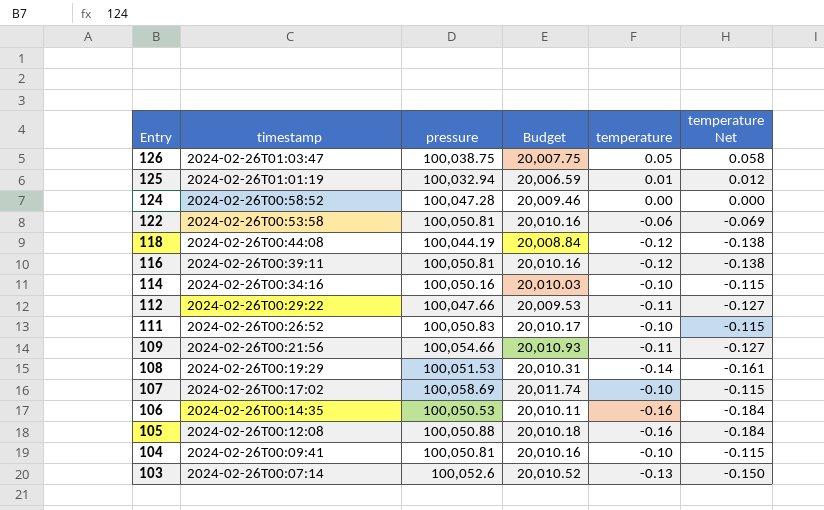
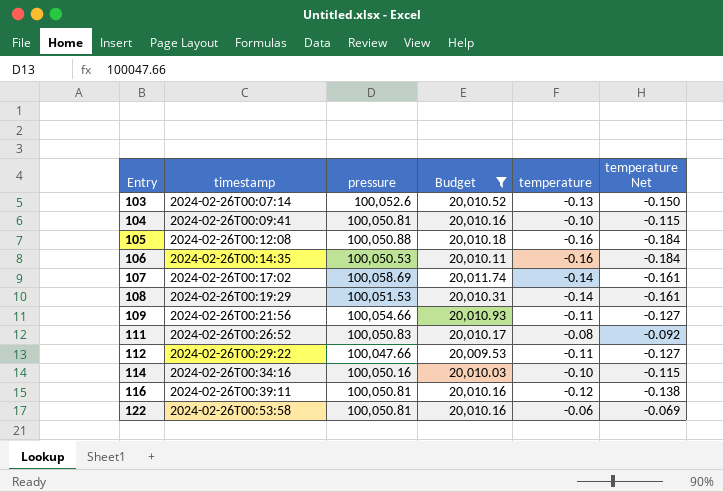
filter: none -> Budget >= 20,009.53
row order: Entry descending -> Entry ascending
107 | temperature: -0.10 -> -0.14
107 | temperature Net: -0.115 -> -0.161
111 | temperature: -0.10 -> -0.08
111 | temperature Net: -0.115 -> -0.092

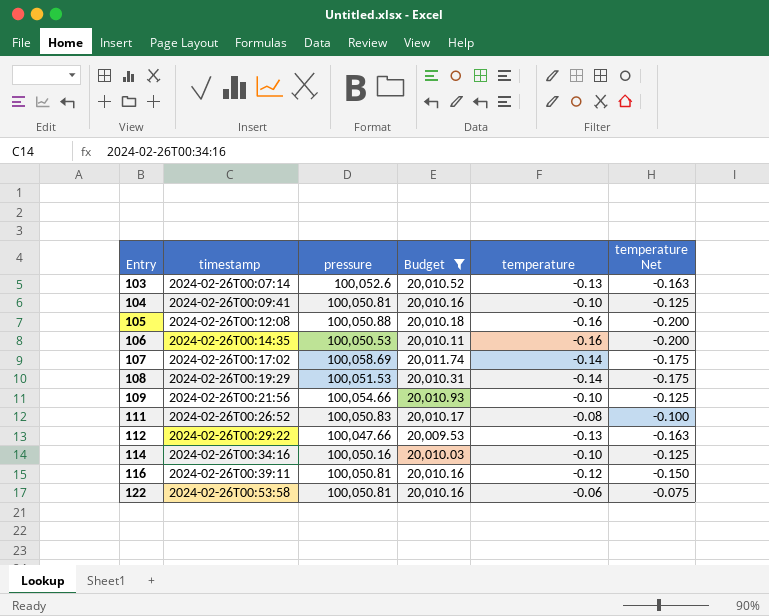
column temperature Net | formula: [temperature] * 1.15 -> [temperature] * 1.25
109 | temperature: -0.11 -> -0.10
112 | temperature: -0.11 -> -0.13

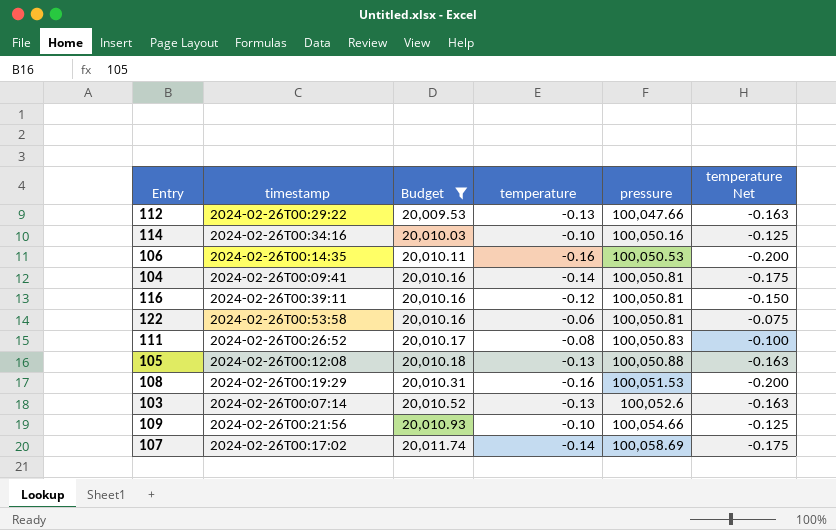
row order: Entry ascending -> Budget ascending
column pressure | position: 3 -> 5
104 | temperature: -0.10 -> -0.14
104 | temperature Net: -0.125 -> -0.175
105 | temperature: -0.16 -> -0.13
105 | temperature Net: -0.200 -> -0.163
108 | temperature: -0.14 -> -0.16
108 | temperature Net: -0.175 -> -0.200

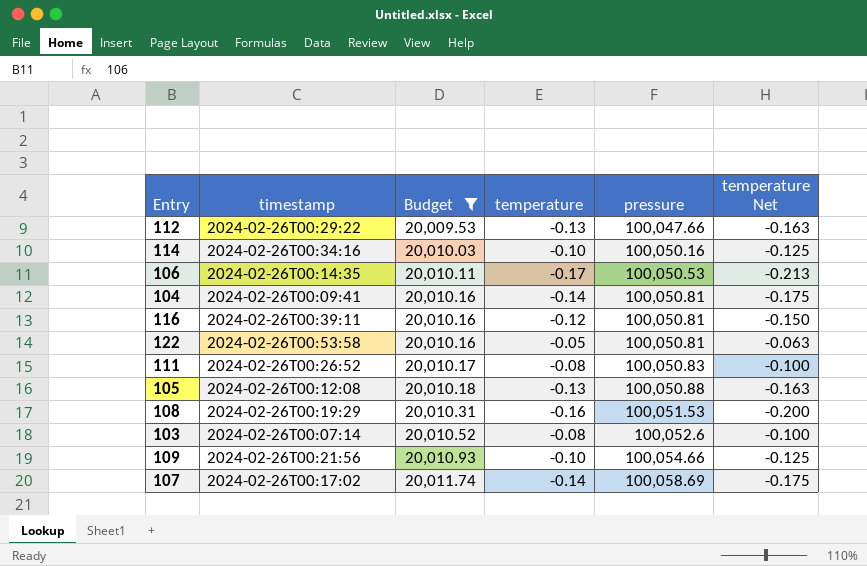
106 | temperature: -0.16 -> -0.17
106 | temperature Net: -0.200 -> -0.213
122 | temperature: -0.06 -> -0.05
122 | temperature Net: -0.075 -> -0.063
103 | temperature: -0.13 -> -0.08
103 | temperature Net: -0.163 -> -0.100

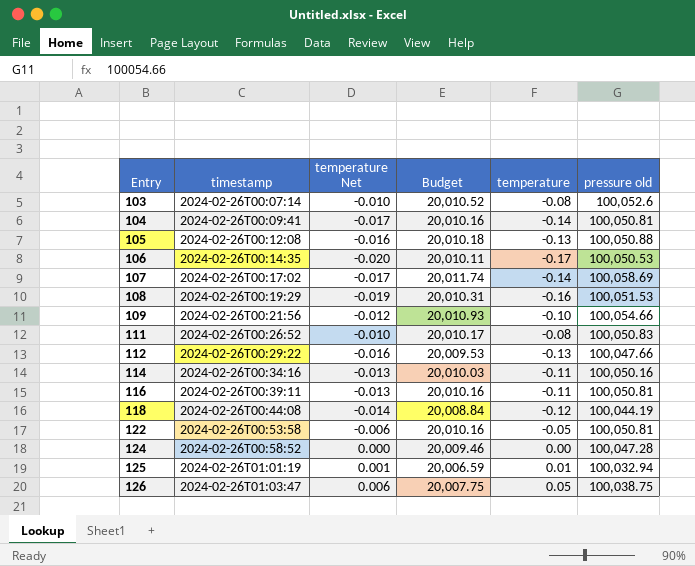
filter: Budget >= 20,009.53 -> none
row order: Budget ascending -> Entry ascending
column temperature Net | formula: [temperature] * 1.25 -> [temperature] * 0.12
column temperature Net | position: 6 -> 3
column name: pressure -> pressure old
114 | temperature: -0.10 -> -0.11
116 | temperature: -0.12 -> -0.11

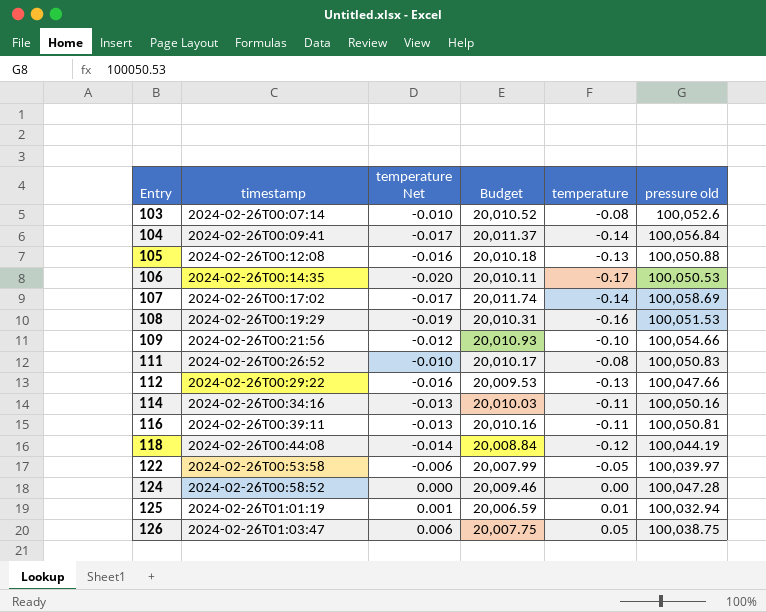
104 | Budget: 20,010.16 -> 20,011.37
104 | pressure old: 100,050.81 -> 100,056.84
122 | Budget: 20,010.16 -> 20,007.99
122 | pressure old: 100,050.81 -> 100,039.97

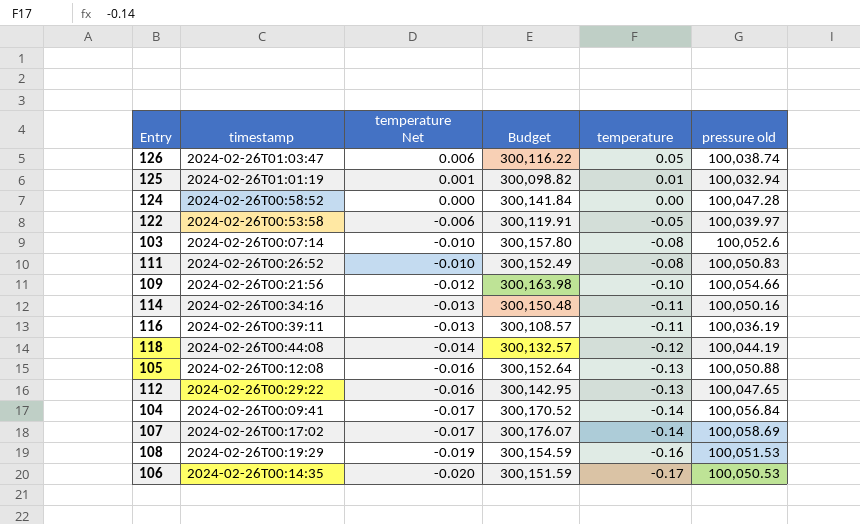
row order: Entry ascending -> temperature Net descending
column Budget | formula: [pressure old] * 0.2 -> [pressure old] * 3
126 | pressure old: 100,038.75 -> 100,038.74
116 | pressure old: 100,050.81 -> 100,036.19
112 | pressure old: 100,047.66 -> 100,047.65

